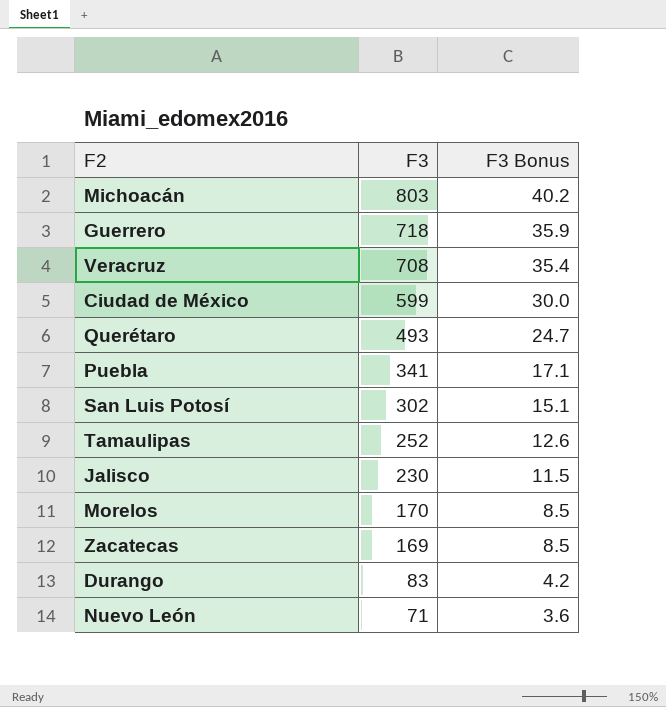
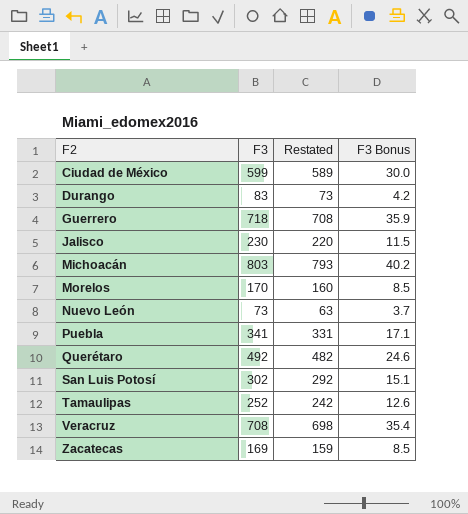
row order: F3 descending -> F2 ascending
column Restated | formula: none -> [F3] - 10
Nuevo León | F3: 71 -> 73
Nuevo León | F3 Bonus: 3.6 -> 3.7
Querétaro | F3: 493 -> 492
Querétaro | F3 Bonus: 24.7 -> 24.6

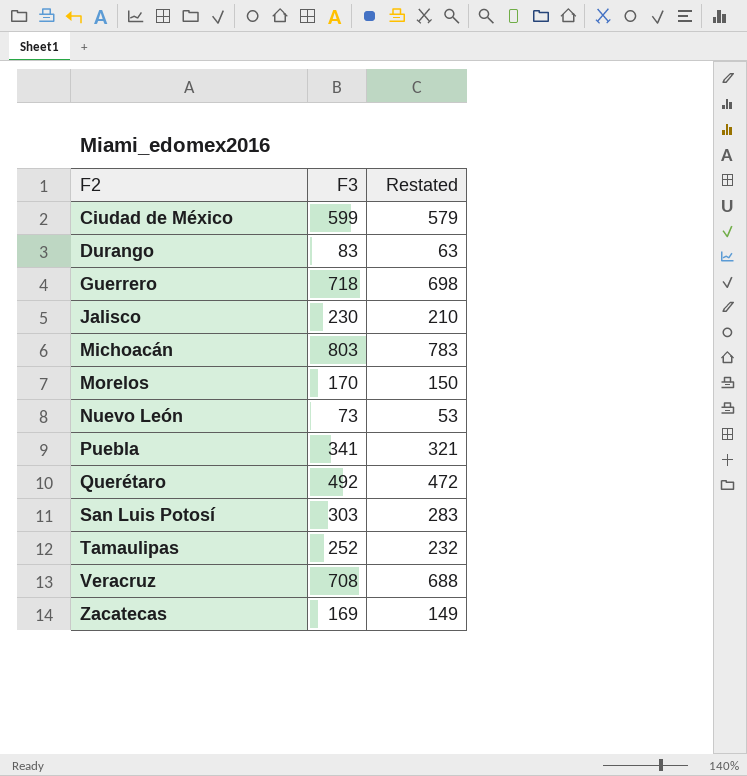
column F3 Bonus | formula: [F3] * 0.05 -> none
column Restated | formula: [F3] - 10 -> [F3] - 20
San Luis Potosí | F3: 302 -> 303

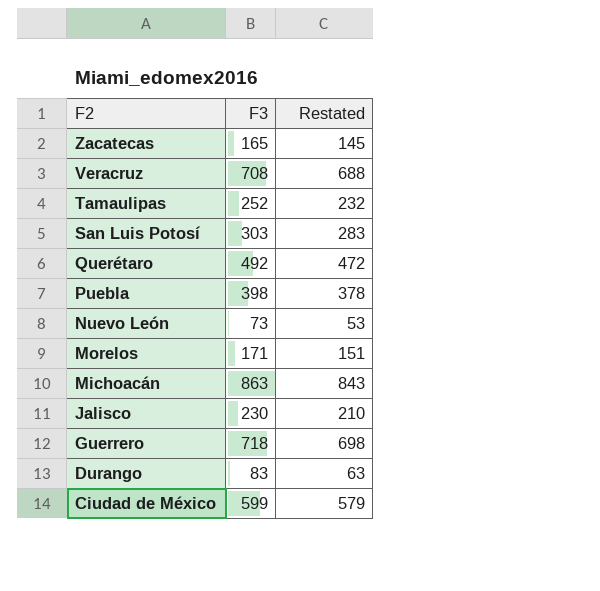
row order: F2 ascending -> F2 descending
Zacatecas | F3: 169 -> 165
Zacatecas | Restated: 149 -> 145
Puebla | F3: 341 -> 398
Puebla | Restated: 321 -> 378
Morelos | F3: 170 -> 171
Morelos | Restated: 150 -> 151
Michoacán | F3: 803 -> 863
Michoacán | Restated: 783 -> 843

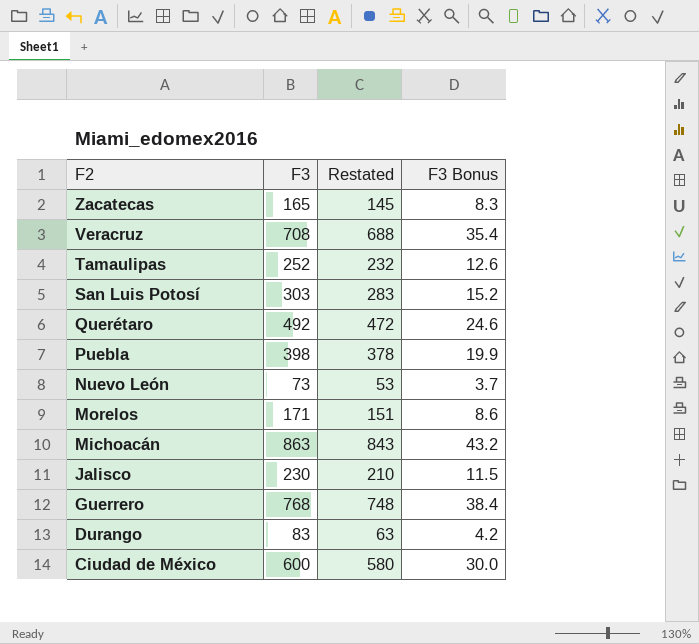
column F3 Bonus | formula: none -> [F3] * 0.05
Guerrero | F3: 718 -> 768
Guerrero | Restated: 698 -> 748
Ciudad de México | F3: 599 -> 600
Ciudad de México | Restated: 579 -> 580

